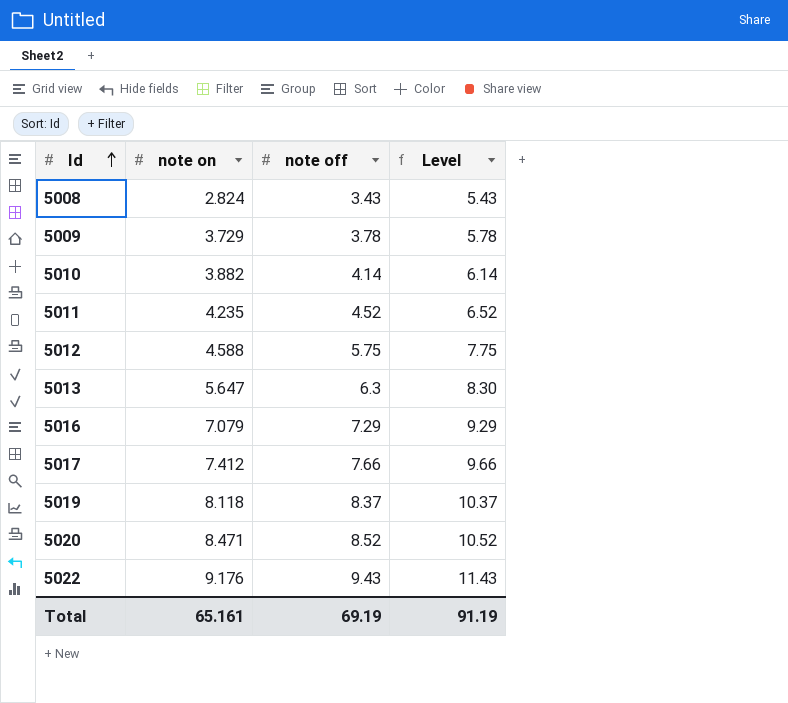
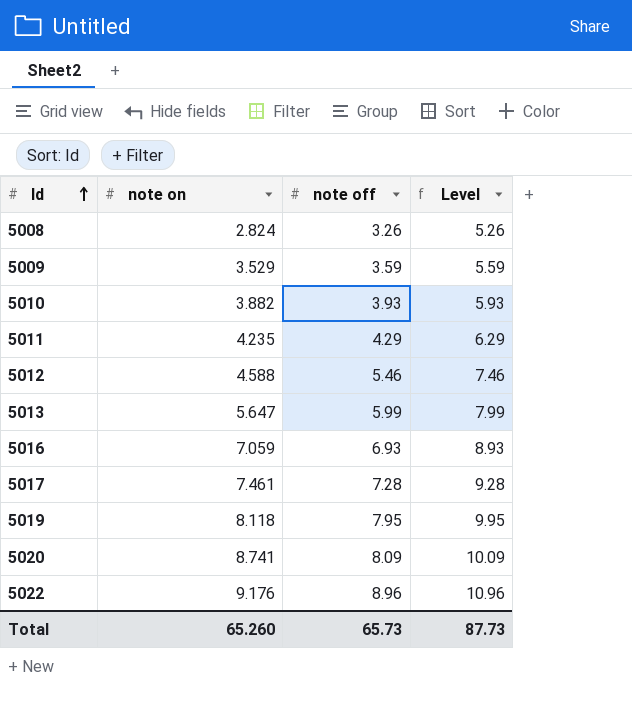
5008 | note off: 3.43 -> 3.26
5008 | Level: 5.43 -> 5.26
5009 | note on: 3.729 -> 3.529
5009 | note off: 3.78 -> 3.59
5009 | Level: 5.78 -> 5.59
5010 | note off: 4.14 -> 3.93
5010 | Level: 6.14 -> 5.93
5011 | note off: 4.52 -> 4.29
5011 | Level: 6.52 -> 6.29
5012 | note off: 5.75 -> 5.46
5012 | Level: 7.75 -> 7.46
5013 | note off: 6.3 -> 5.99
5013 | Level: 8.30 -> 7.99
5016 | note on: 7.079 -> 7.059
5016 | note off: 7.29 -> 6.93
5016 | Level: 9.29 -> 8.93
5017 | note on: 7.412 -> 7.461
5017 | note off: 7.66 -> 7.28
5017 | Level: 9.66 -> 9.28
5019 | note off: 8.37 -> 7.95
5019 | Level: 10.37 -> 9.95
5020 | note on: 8.471 -> 8.741
5020 | note off: 8.52 -> 8.09
5020 | Level: 10.52 -> 10.09
5022 | note off: 9.43 -> 8.96
5022 | Level: 11.43 -> 10.96
Total | note on: 65.161 -> 65.260
Total | note off: 69.19 -> 65.73
Total | Level: 91.19 -> 87.73

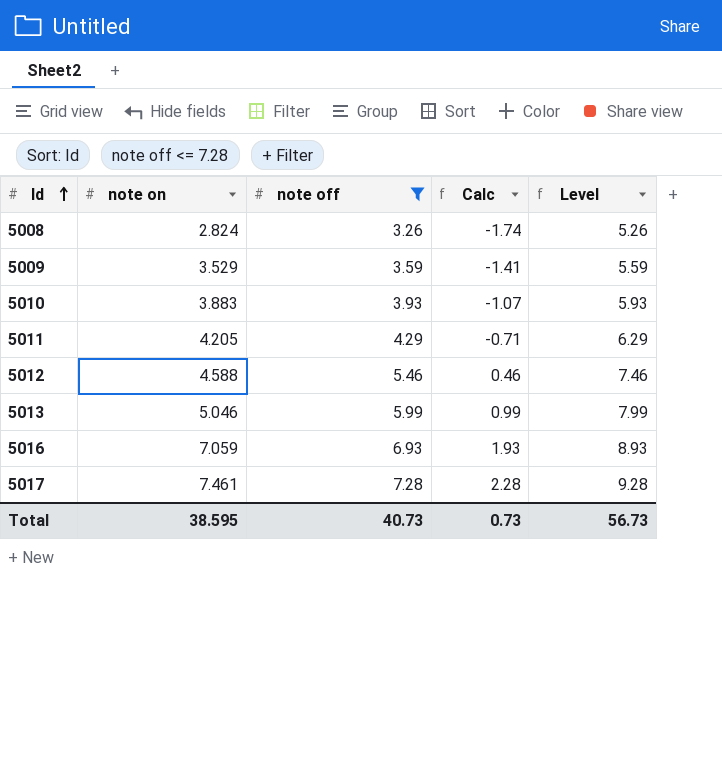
filter: none -> note off <= 7.28
column Calc | formula: none -> [note off] - 5
5010 | note on: 3.882 -> 3.883
5011 | note on: 4.235 -> 4.205
5013 | note on: 5.647 -> 5.046
Total | note on: 65.260 -> 38.595
Total | note off: 65.73 -> 40.73
Total | Level: 87.73 -> 56.73

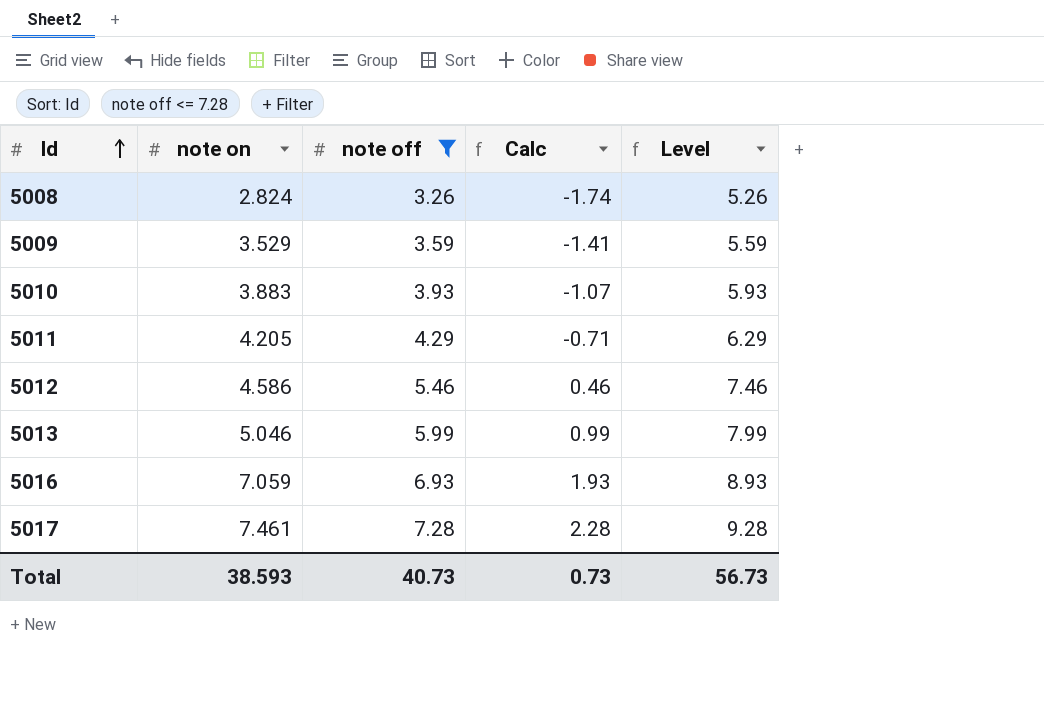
5012 | note on: 4.588 -> 4.586
Total | note on: 38.595 -> 38.593

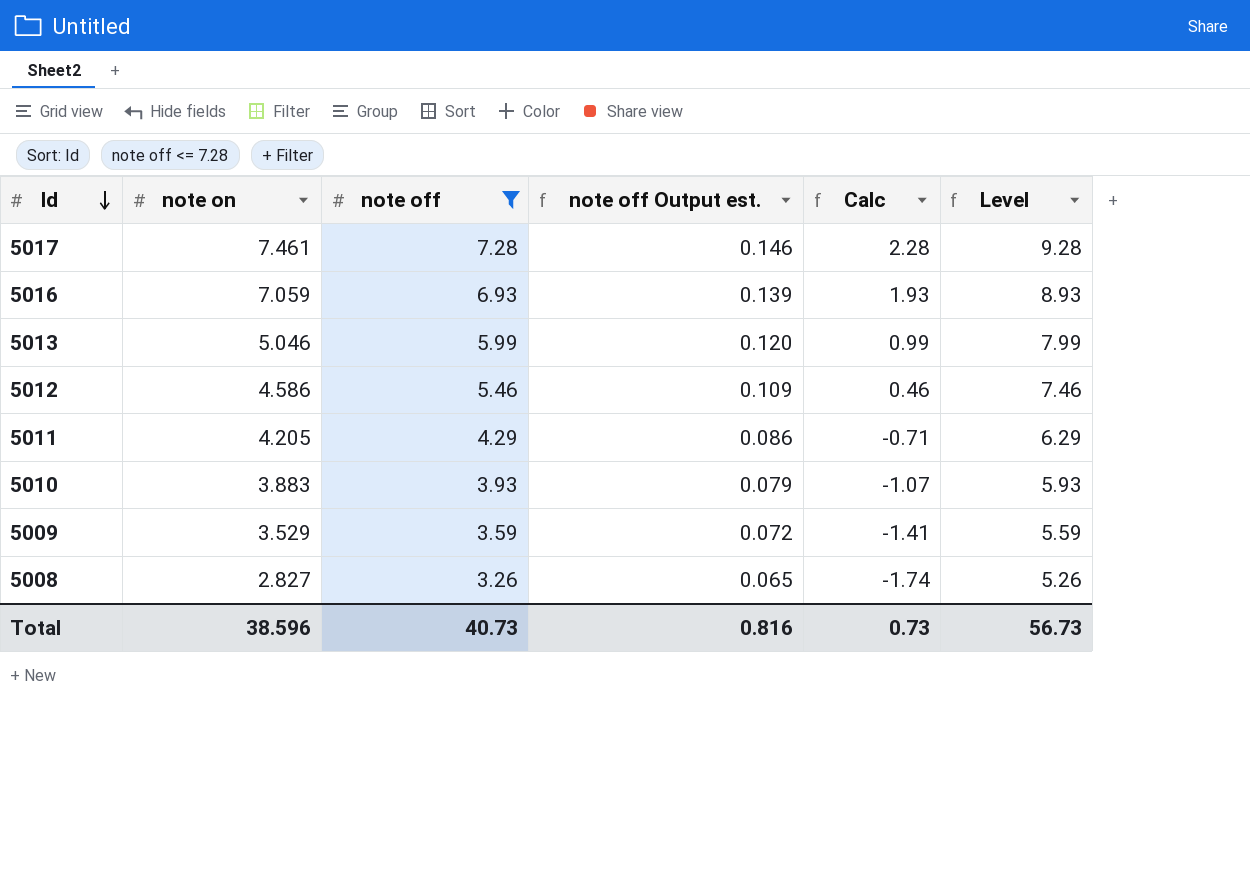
row order: Id ascending -> Id descending
column note off Output est. | formula: none -> [note off] * 0.02
5008 | note on: 2.824 -> 2.827
Total | note on: 38.593 -> 38.596

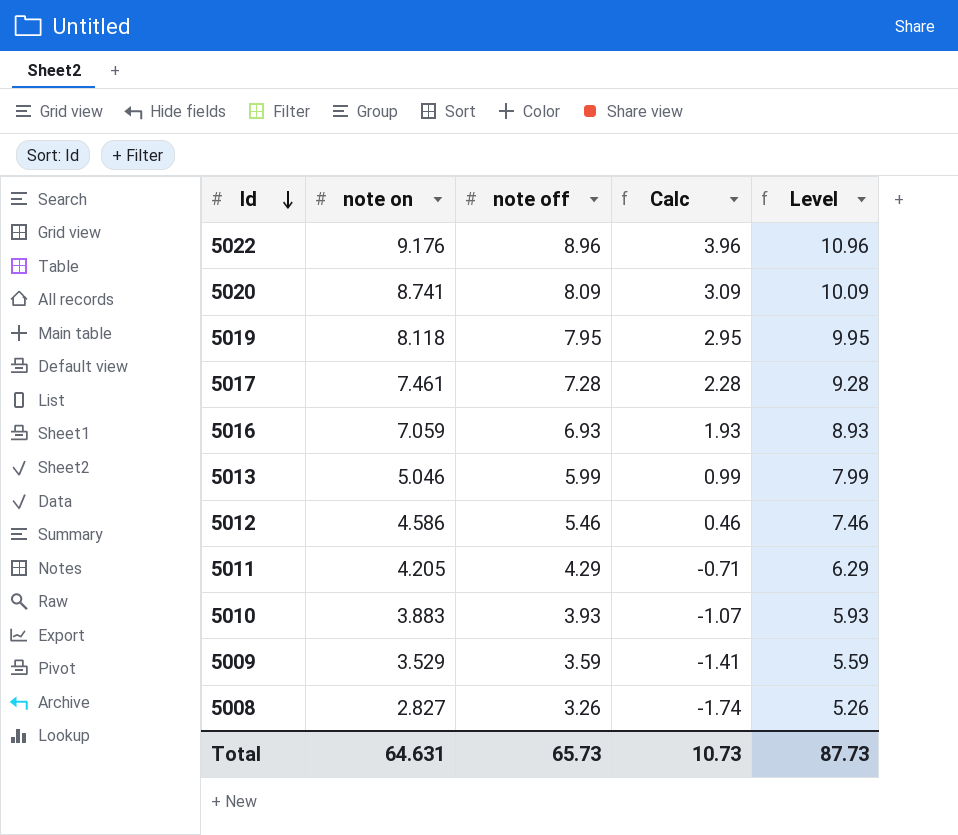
filter: note off <= 7.28 -> none
column note off Output est. | formula: [note off] * 0.02 -> none
Total | note on: 38.596 -> 64.631
Total | note off: 40.73 -> 65.73
Total | Calc: 0.73 -> 10.73
Total | Level: 56.73 -> 87.73

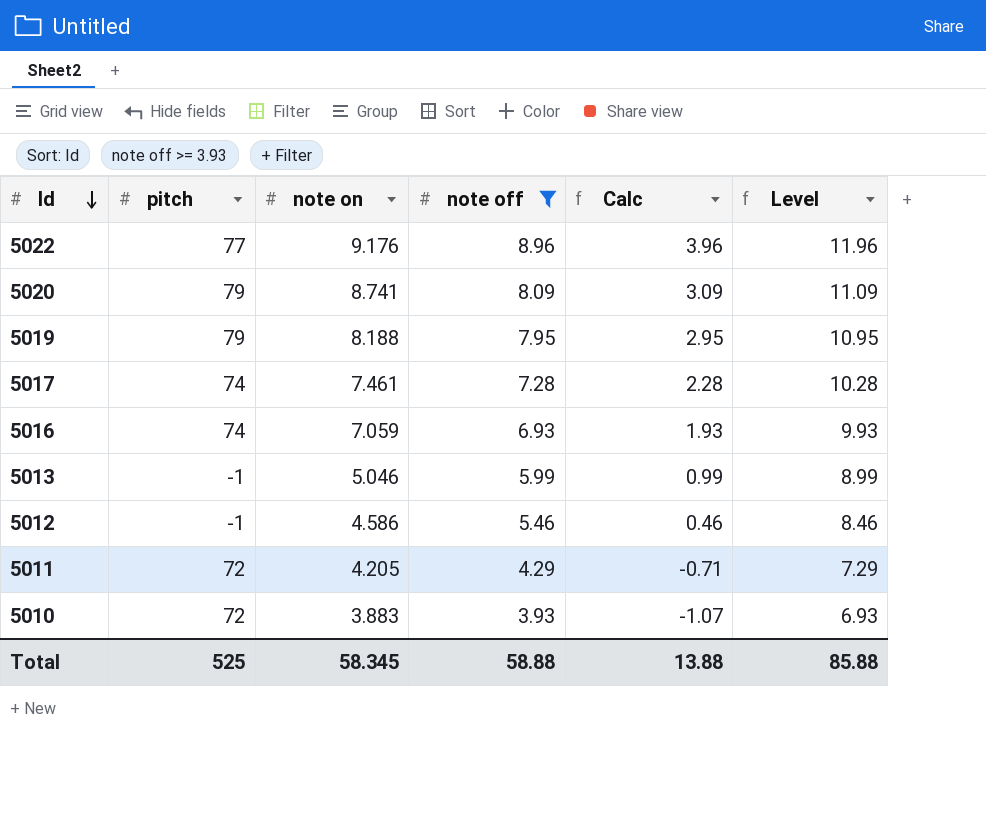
filter: none -> note off >= 3.93
column pitch | position: none -> 2
column Level | formula: [note off] + 2 -> [note off] + 3
5019 | note on: 8.118 -> 8.188
Total | note on: 64.631 -> 58.345
Total | note off: 65.73 -> 58.88
Total | Calc: 10.73 -> 13.88
Total | Level: 87.73 -> 85.88

